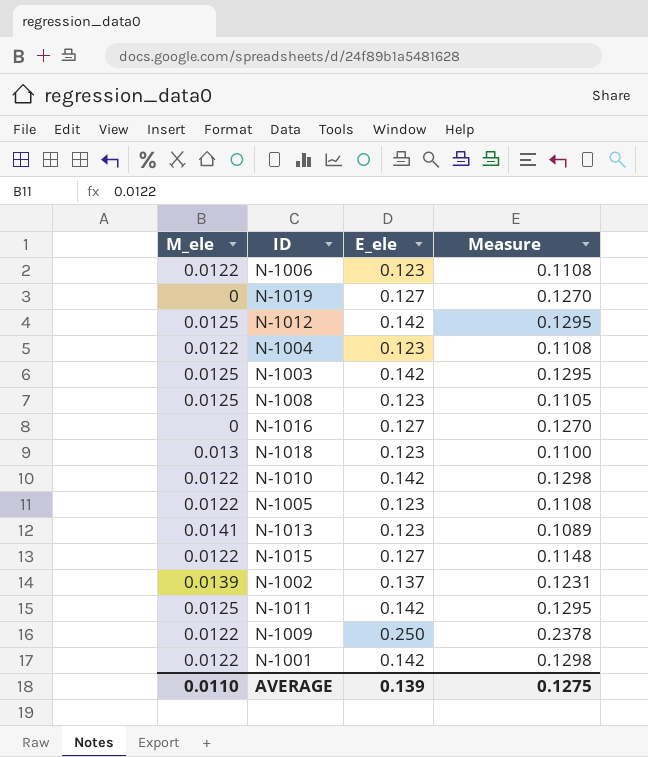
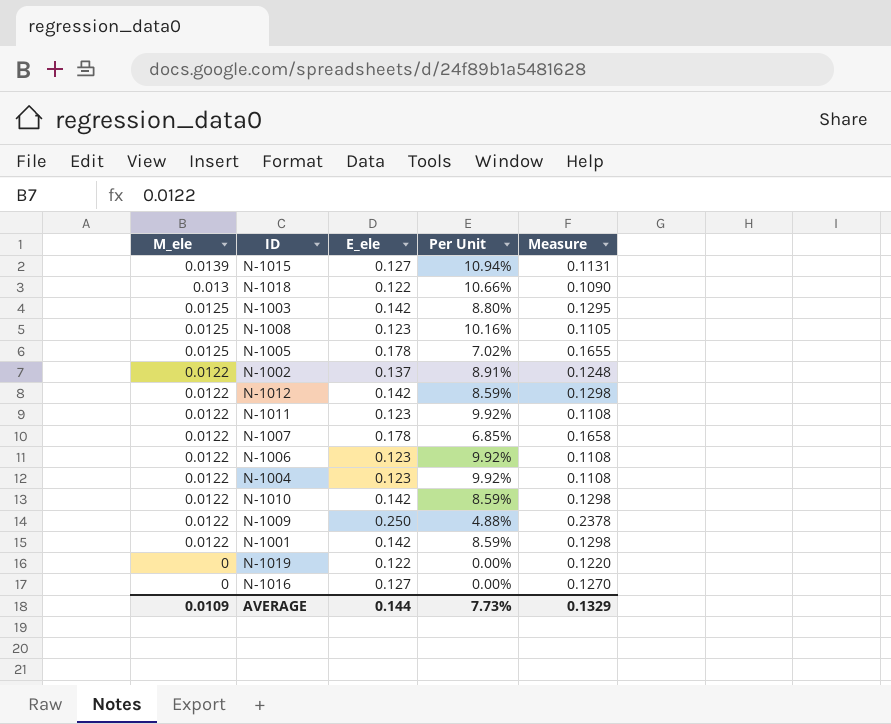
row order: none -> M_ele descending
column Per Unit | formula: none -> [M_ele] / [E_ele]
row N-1013: 0.0141 | 0.123 | 0.1089 -> none
N-1015 | M_ele: 0.0122 -> 0.0139
N-1015 | Measure: 0.1148 -> 0.1131
N-1018 | E_ele: 0.123 -> 0.122
N-1018 | Measure: 0.1100 -> 0.1090
N-1005 | M_ele: 0.0122 -> 0.0125
N-1005 | E_ele: 0.123 -> 0.178
N-1005 | Measure: 0.1108 -> 0.1655
N-1002 | M_ele: 0.0139 -> 0.0122
N-1002 | Measure: 0.1231 -> 0.1248
N-1012 | M_ele: 0.0125 -> 0.0122
N-1012 | Measure: 0.1295 -> 0.1298
N-1011 | M_ele: 0.0125 -> 0.0122
N-1011 | E_ele: 0.142 -> 0.123
N-1011 | Measure: 0.1295 -> 0.1108
row N-1007: none -> 0.0122 | 0.178 | 6.85% | 0.1658
N-1019 | E_ele: 0.127 -> 0.122
N-1019 | Measure: 0.1270 -> 0.1220
AVERAGE | M_ele: 0.0110 -> 0.0109
AVERAGE | E_ele: 0.139 -> 0.144
AVERAGE | Measure: 0.1275 -> 0.1329

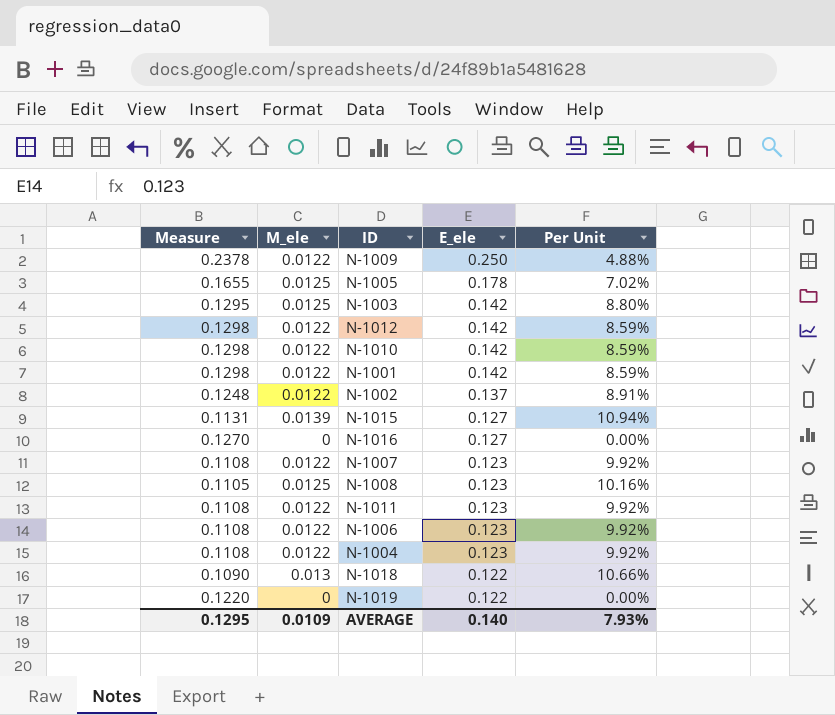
row order: M_ele descending -> E_ele descending
column Measure | position: 5 -> 1
N-1007 | Measure: 0.1658 -> 0.1108
N-1007 | E_ele: 0.178 -> 0.123
N-1007 | Per Unit: 6.85% -> 9.92%
AVERAGE | Measure: 0.1329 -> 0.1295
AVERAGE | E_ele: 0.144 -> 0.140
AVERAGE | Per Unit: 7.73% -> 7.93%

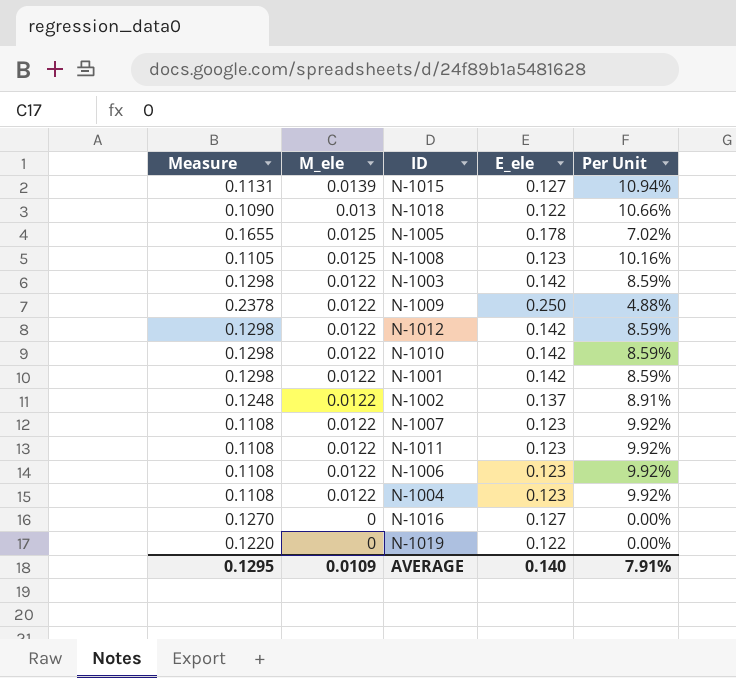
row order: E_ele descending -> M_ele descending
N-1003 | Measure: 0.1295 -> 0.1298
N-1003 | M_ele: 0.0125 -> 0.0122
N-1003 | Per Unit: 8.80% -> 8.59%
AVERAGE | Per Unit: 7.93% -> 7.91%

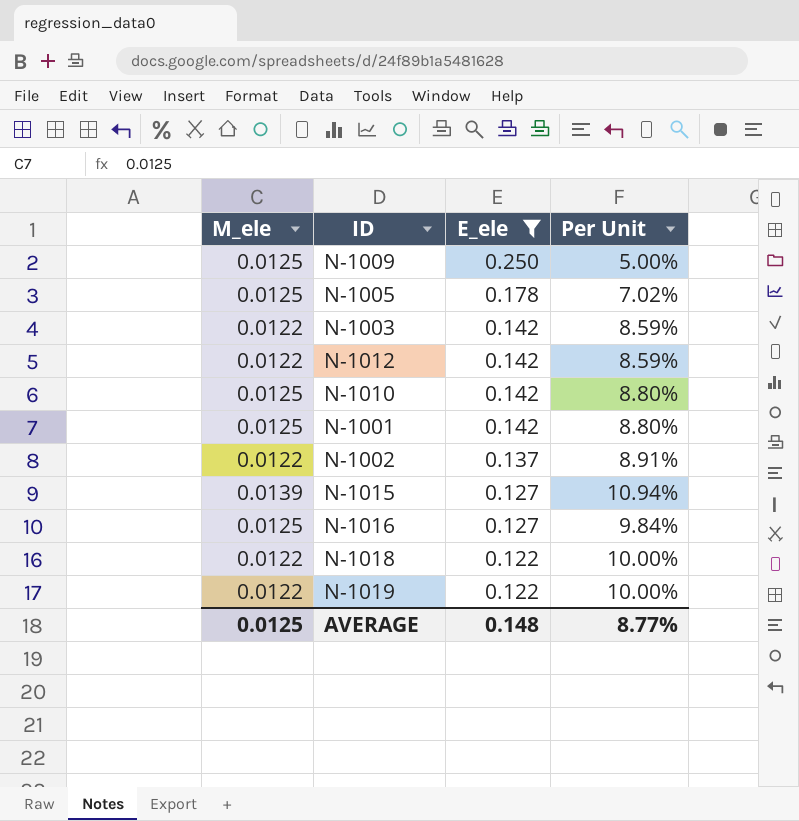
filter: none -> E_ele != 0.123
row order: M_ele descending -> E_ele descending
column Measure | formula: [E_ele] - [M_ele] -> none
N-1009 | M_ele: 0.0122 -> 0.0125
N-1009 | Per Unit: 4.88% -> 5.00%
N-1010 | M_ele: 0.0122 -> 0.0125
N-1010 | Per Unit: 8.59% -> 8.80%
N-1001 | M_ele: 0.0122 -> 0.0125
N-1001 | Per Unit: 8.59% -> 8.80%
N-1016 | M_ele: 0 -> 0.0125
N-1016 | Per Unit: 0.00% -> 9.84%
N-1018 | M_ele: 0.013 -> 0.0122
N-1018 | Per Unit: 10.66% -> 10.00%
N-1019 | M_ele: 0 -> 0.0122
N-1019 | Per Unit: 0.00% -> 10.00%
AVERAGE | M_ele: 0.0109 -> 0.0125
AVERAGE | E_ele: 0.140 -> 0.148
AVERAGE | Per Unit: 7.91% -> 8.77%

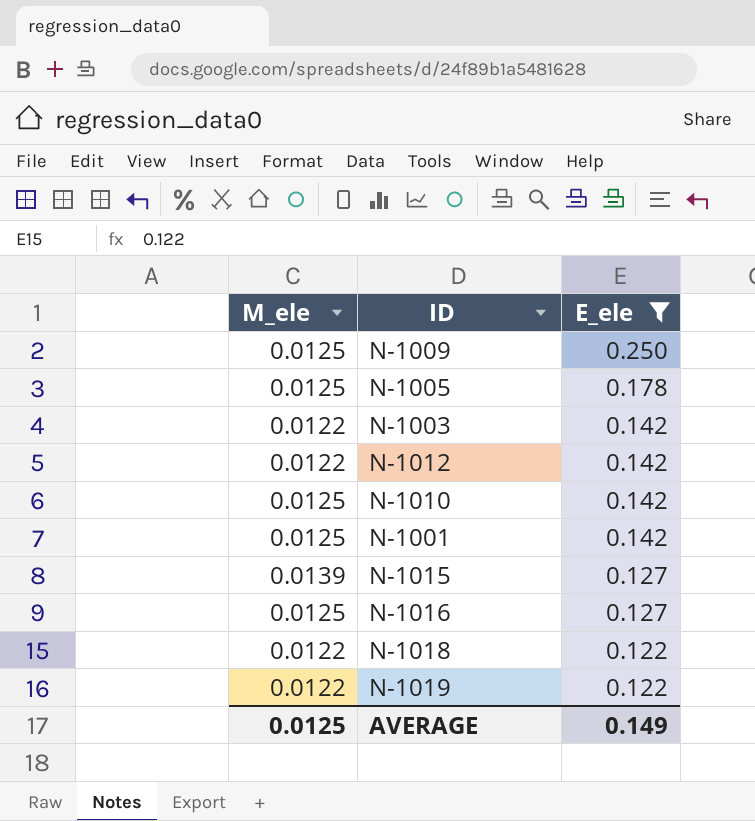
column Per Unit | formula: [M_ele] / [E_ele] -> none
row N-1002: 0.0122 | 0.137 | 8.91% -> none
AVERAGE | E_ele: 0.148 -> 0.149

